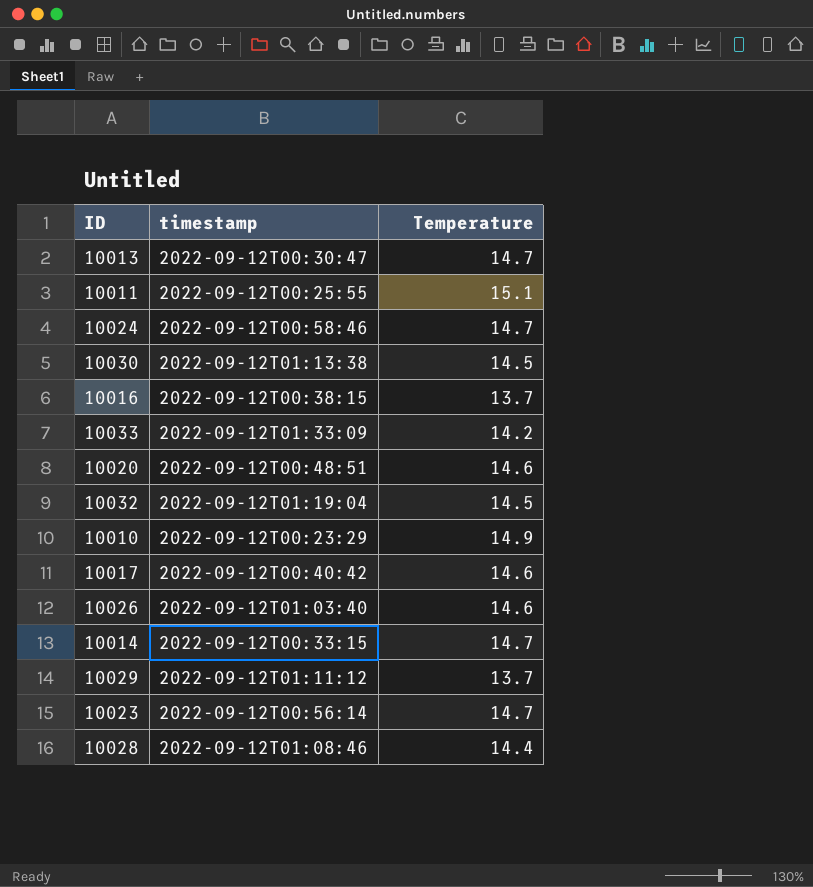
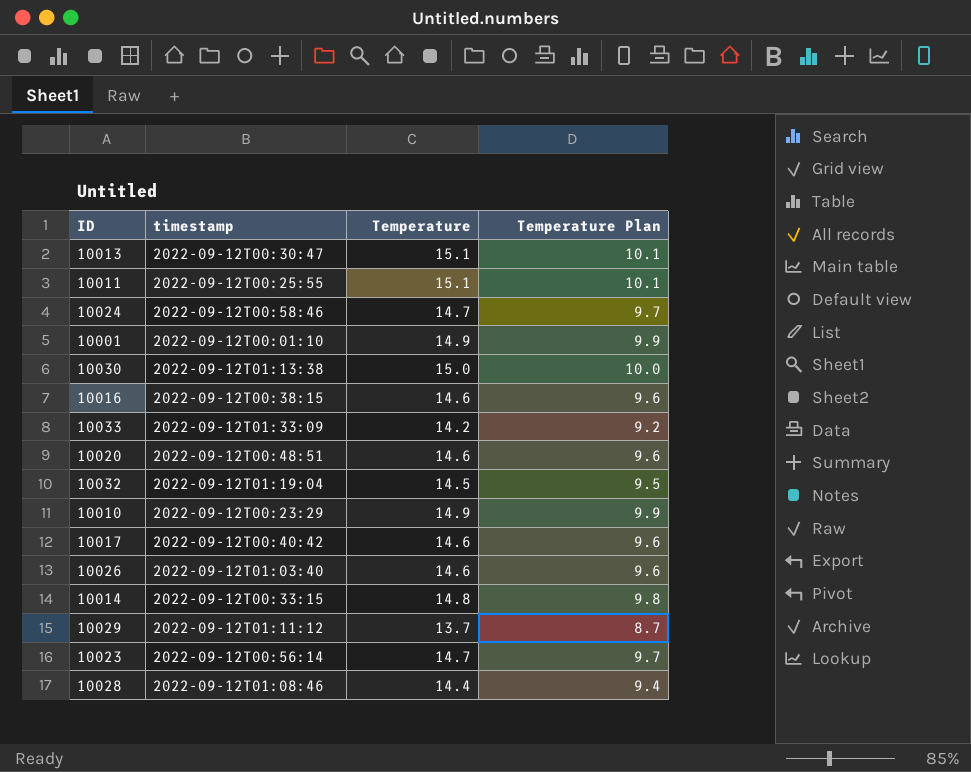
column Temperature Plan | formula: none -> [Temperature] - 5
10013 | Temperature: 14.7 -> 15.1
row 10001: none -> 2022-09-12T00:01:10 | 14.9 | 9.9
10030 | Temperature: 14.5 -> 15.0
10016 | Temperature: 13.7 -> 14.6
10014 | Temperature: 14.7 -> 14.8

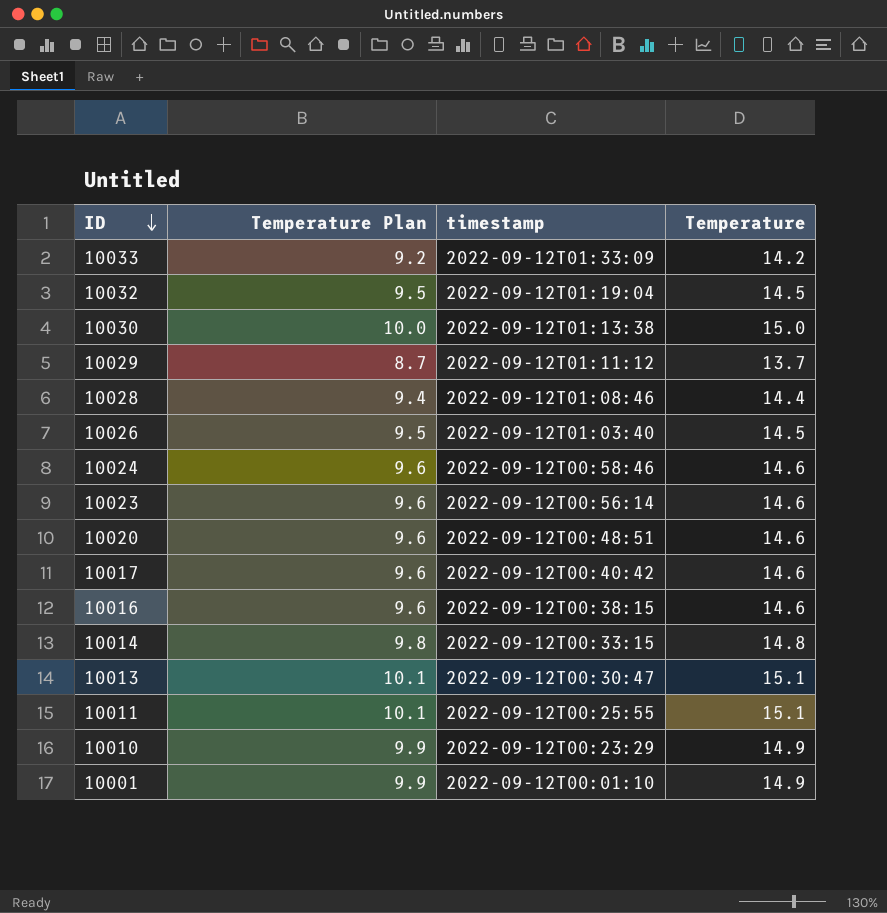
row order: none -> ID descending
column Temperature Plan | position: 4 -> 2
10026 | Temperature Plan: 9.6 -> 9.5
10026 | Temperature: 14.6 -> 14.5
10024 | Temperature Plan: 9.7 -> 9.6
10024 | Temperature: 14.7 -> 14.6
10023 | Temperature Plan: 9.7 -> 9.6
10023 | Temperature: 14.7 -> 14.6

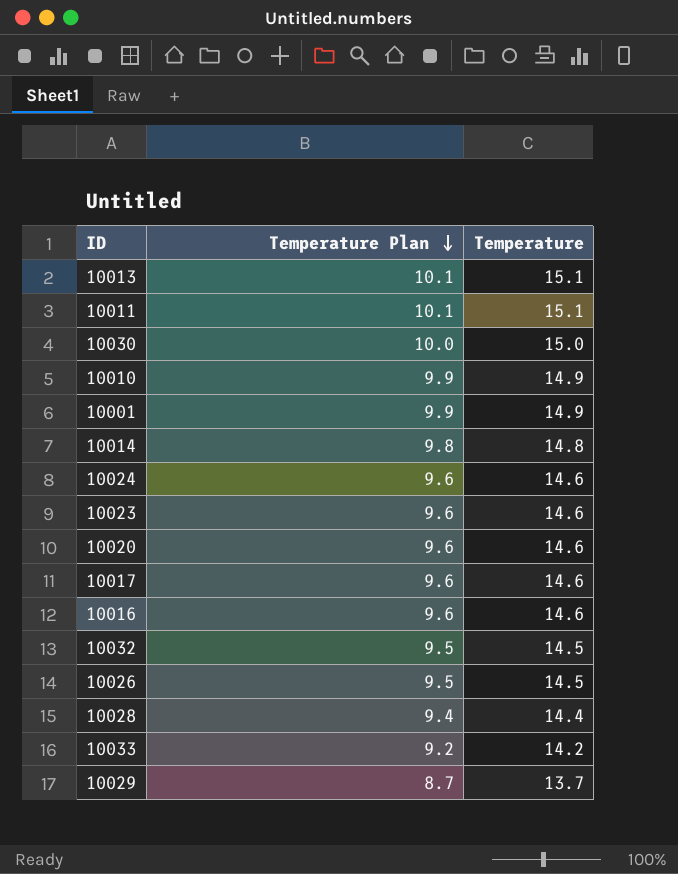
row order: ID descending -> Temperature Plan descending
column timestamp | position: 3 -> none

